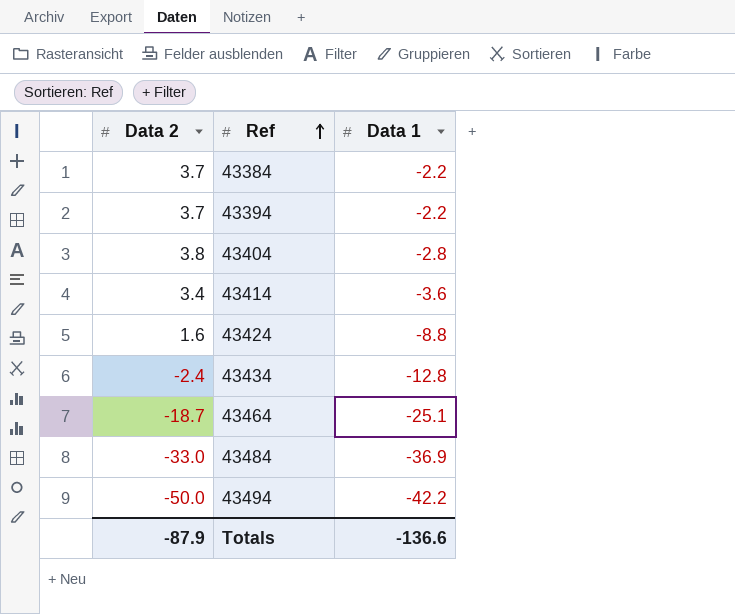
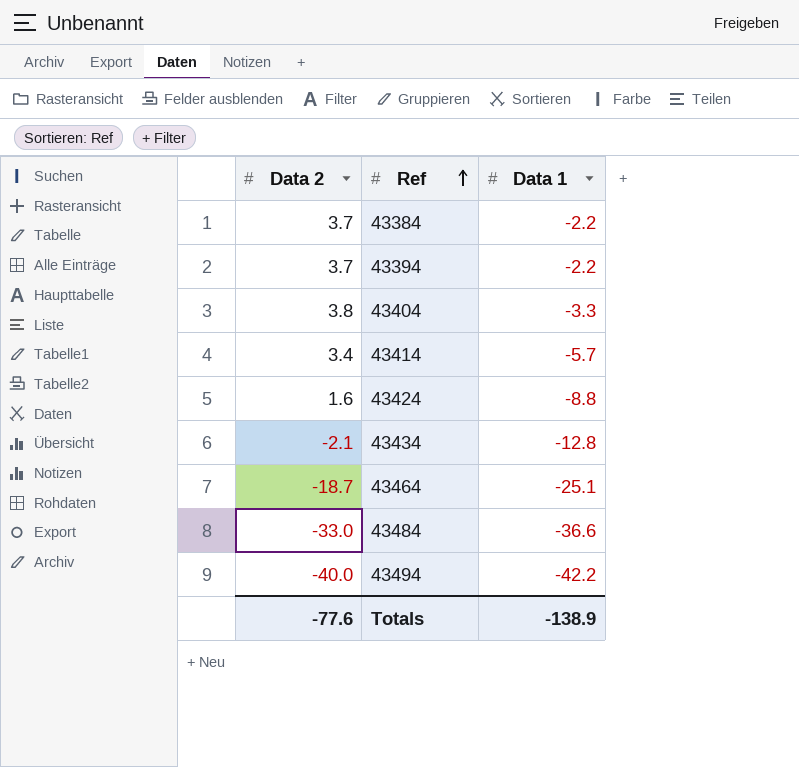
43404 | Data 1: -2.8 -> -3.3
43414 | Data 1: -3.6 -> -5.7
43434 | Data 2: -2.4 -> -2.1
43484 | Data 1: -36.9 -> -36.6
43494 | Data 2: -50.0 -> -40.0
Totals | Data 2: -87.9 -> -77.6
Totals | Data 1: -136.6 -> -138.9

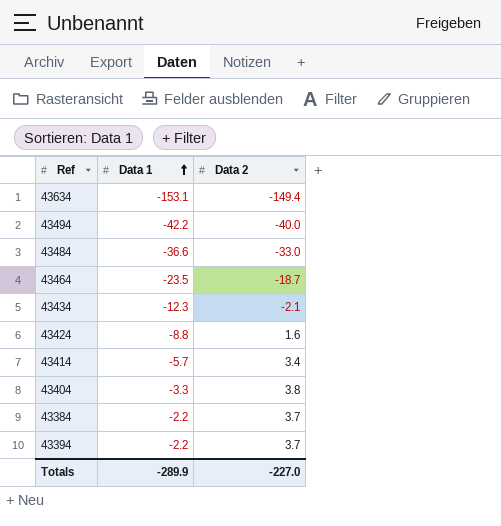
row order: Ref ascending -> Data 1 ascending
column Data 2 | position: 1 -> 3
row 43634: none -> -153.1 | -149.4
43464 | Data 1: -25.1 -> -23.5
43434 | Data 1: -12.8 -> -12.3
Totals | Data 1: -138.9 -> -289.9
Totals | Data 2: -77.6 -> -227.0

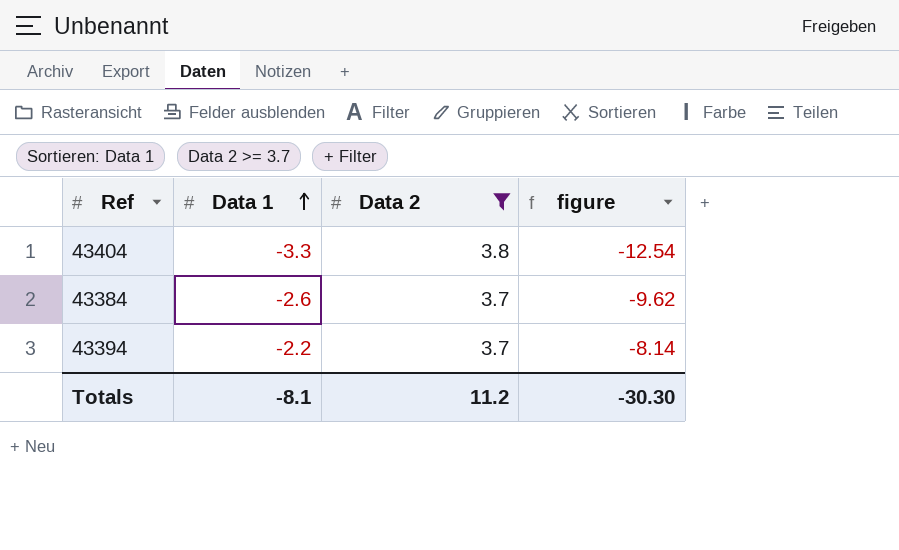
filter: none -> Data 2 >= 3.7
column figure | formula: none -> [Data 1] * [Data 2]
43384 | Data 1: -2.2 -> -2.6
Totals | Data 1: -289.9 -> -8.1
Totals | Data 2: -227.0 -> 11.2

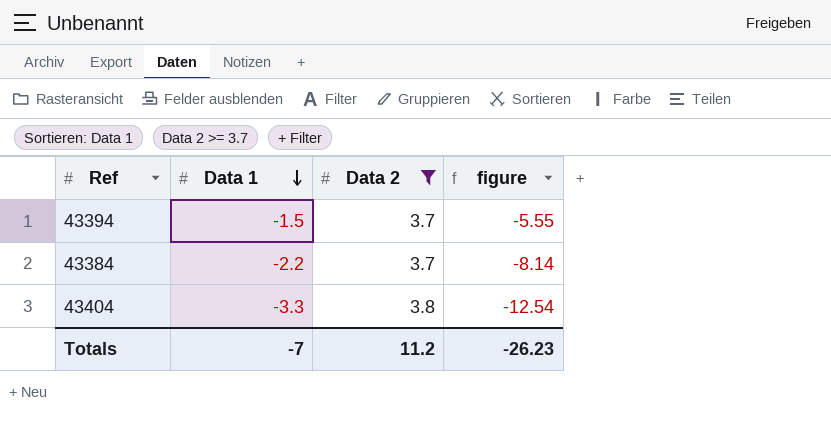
row order: Data 1 ascending -> Data 1 descending
43394 | Data 1: -2.2 -> -1.5
43394 | figure: -8.14 -> -5.55
43384 | Data 1: -2.6 -> -2.2
43384 | figure: -9.62 -> -8.14
Totals | Data 1: -8.1 -> -7
Totals | figure: -30.30 -> -26.23

